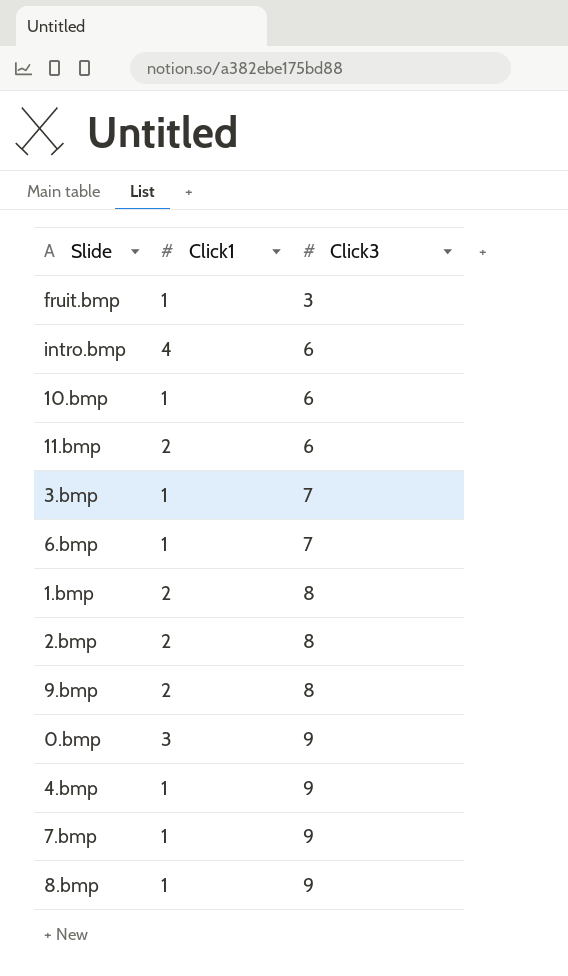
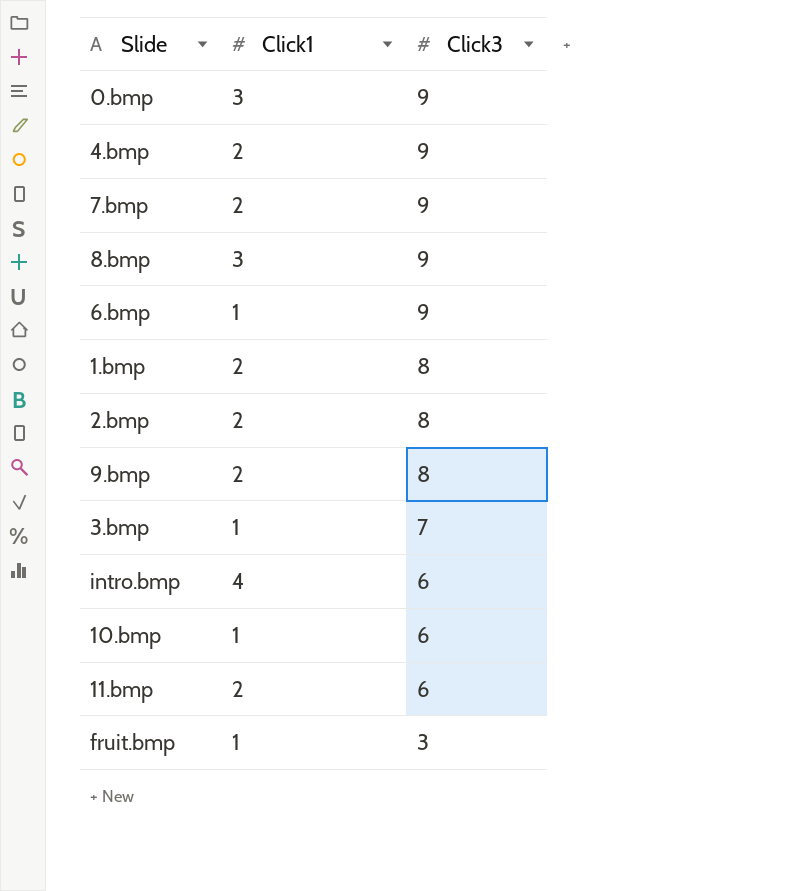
row order: Click3 ascending -> Click3 descending
4.bmp | Click1: 1 -> 2
7.bmp | Click1: 1 -> 2
8.bmp | Click1: 1 -> 3
6.bmp | Click3: 7 -> 9

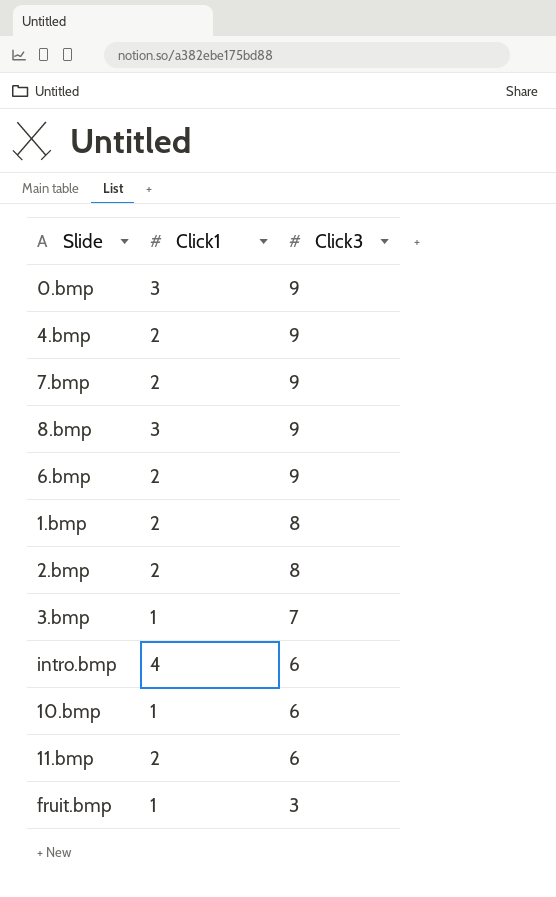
row 9.bmp: 2 | 8 -> none
6.bmp | Click1: 1 -> 2

